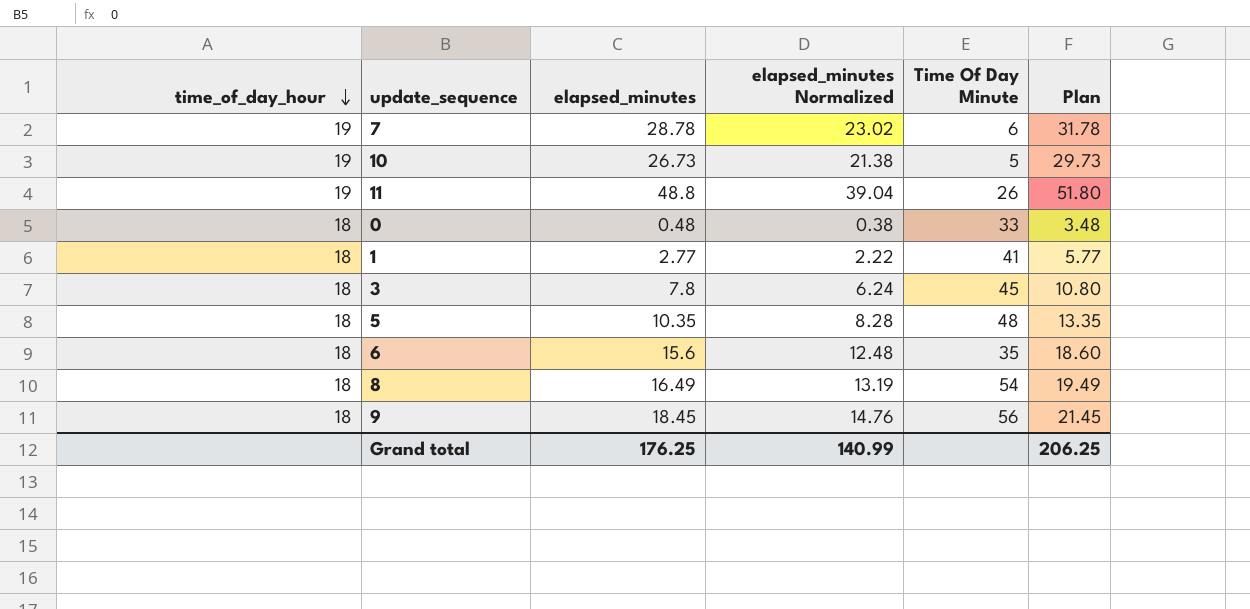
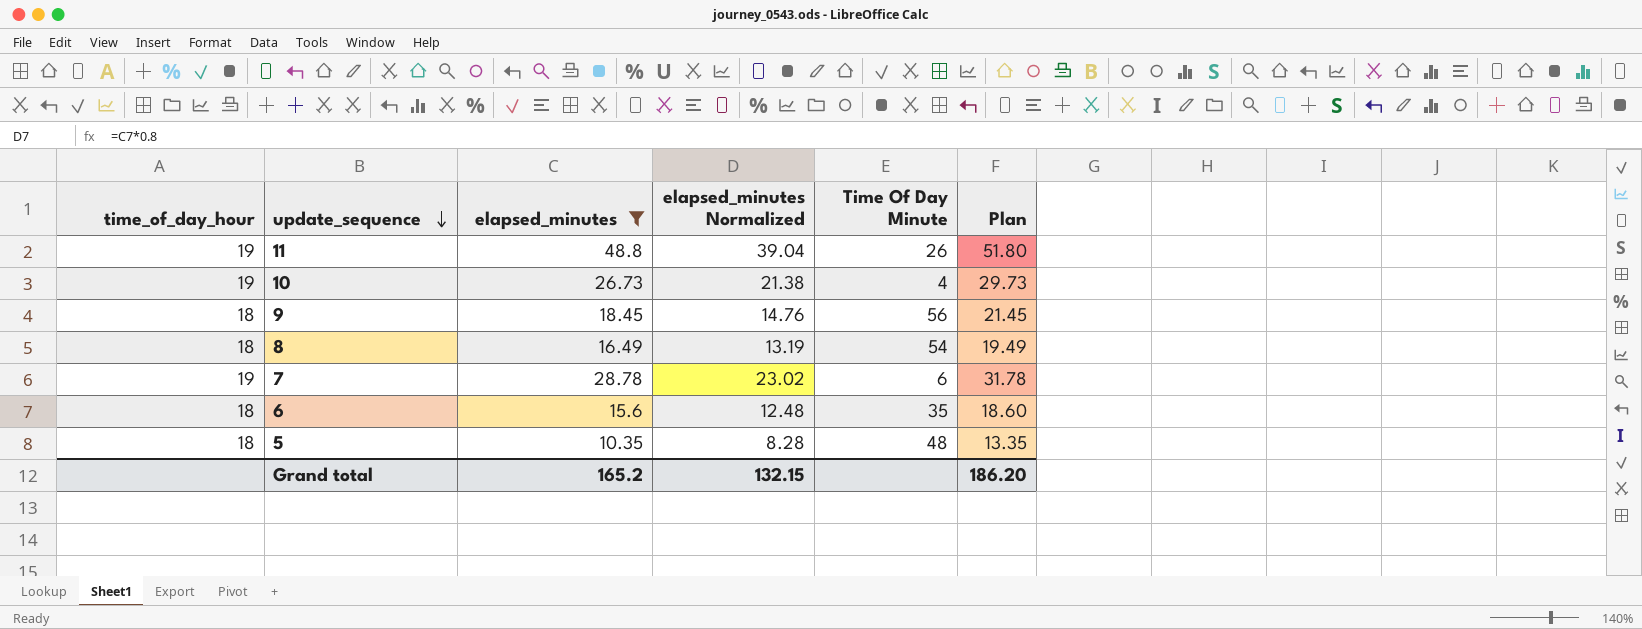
filter: none -> elapsed_minutes >= 10.35
row order: time_of_day_hour descending -> update_sequence descending
10 | Time Of Day Minute: 5 -> 4
Grand total | elapsed_minutes: 176.25 -> 165.2
Grand total | elapsed_minutes Normalized: 140.99 -> 132.15
Grand total | Plan: 206.25 -> 186.20

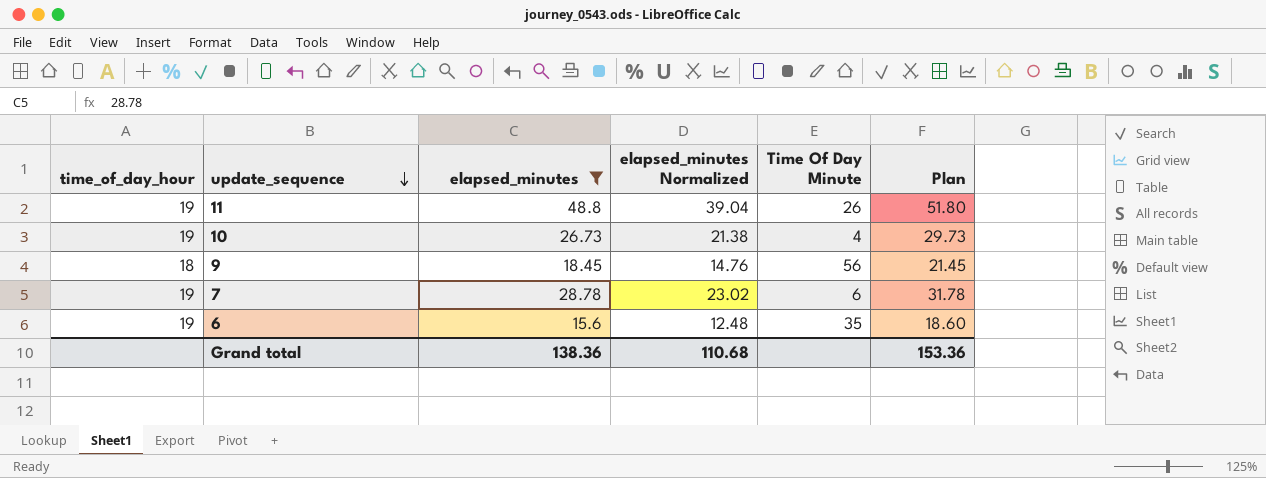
row 8: 18 | 16.49 | 13.19 | 54 | 19.49 -> none
row 5: 18 | 10.35 | 8.28 | 48 | 13.35 -> none
6 | time_of_day_hour: 18 -> 19
Grand total | elapsed_minutes: 165.2 -> 138.36
Grand total | elapsed_minutes Normalized: 132.15 -> 110.68
Grand total | Plan: 186.20 -> 153.36

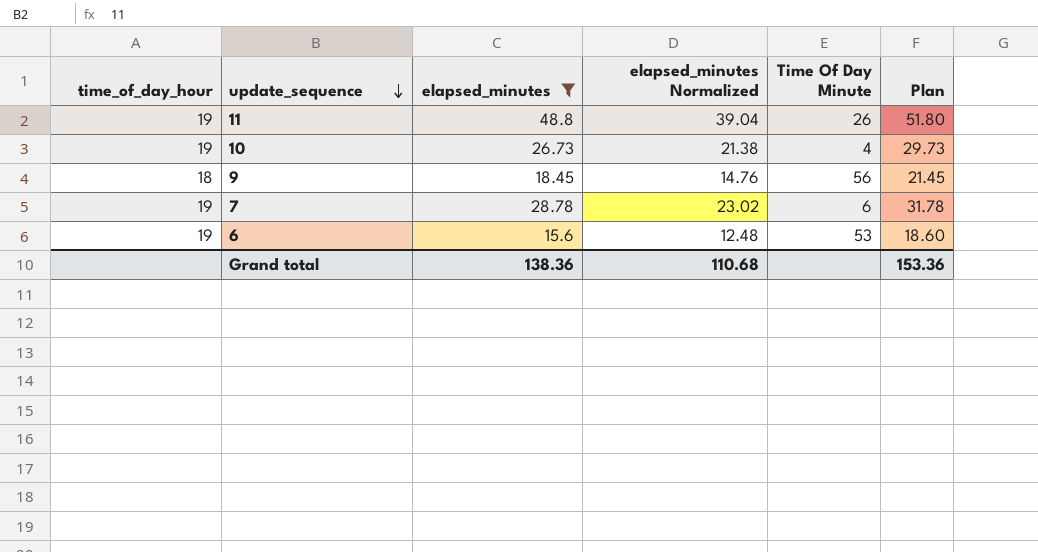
6 | Time Of Day Minute: 35 -> 53

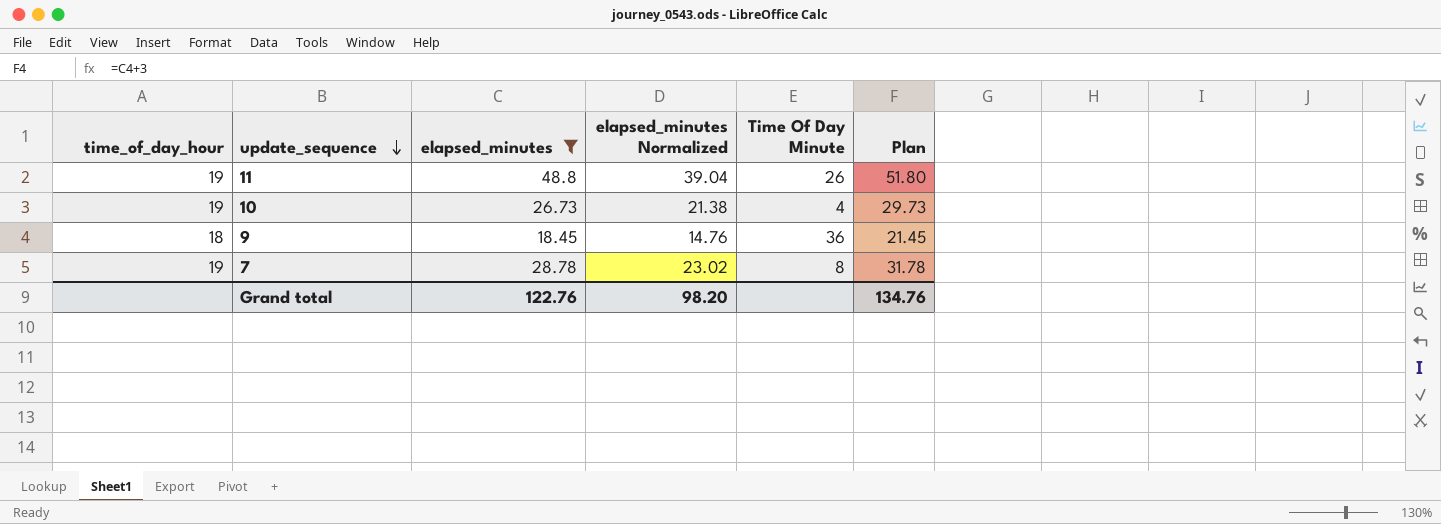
row 6: 19 | 15.6 | 12.48 | 53 | 18.60 -> none
9 | Time Of Day Minute: 56 -> 36
7 | Time Of Day Minute: 6 -> 8
Grand total | elapsed_minutes: 138.36 -> 122.76
Grand total | elapsed_minutes Normalized: 110.68 -> 98.20
Grand total | Plan: 153.36 -> 134.76

